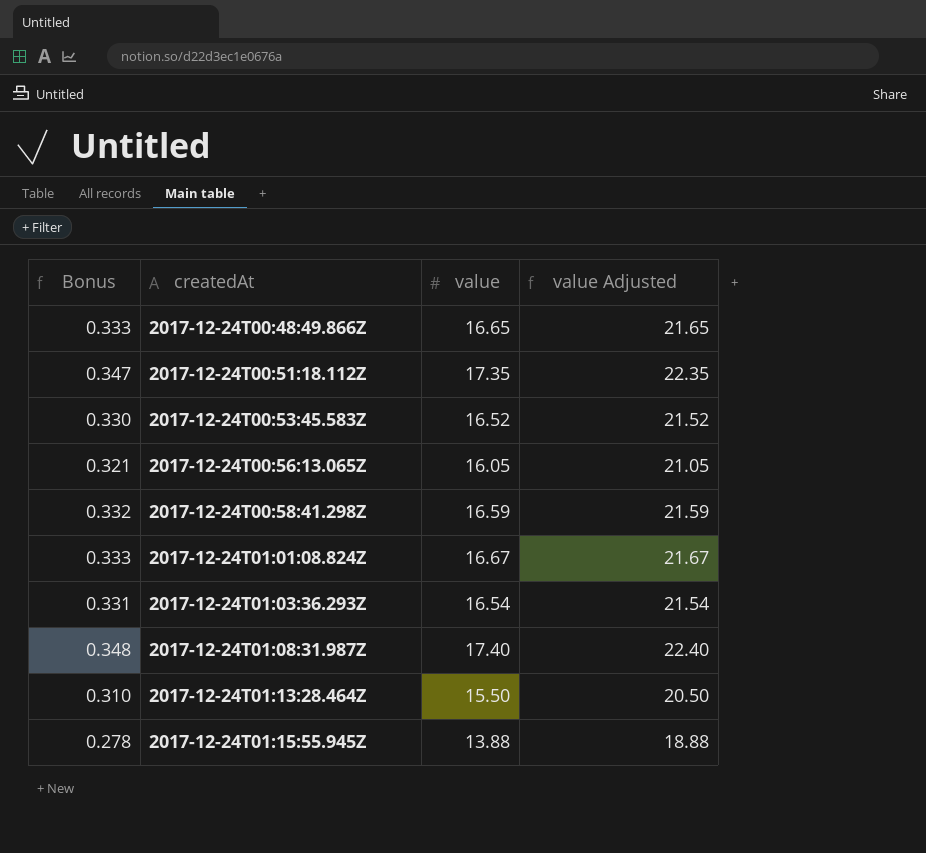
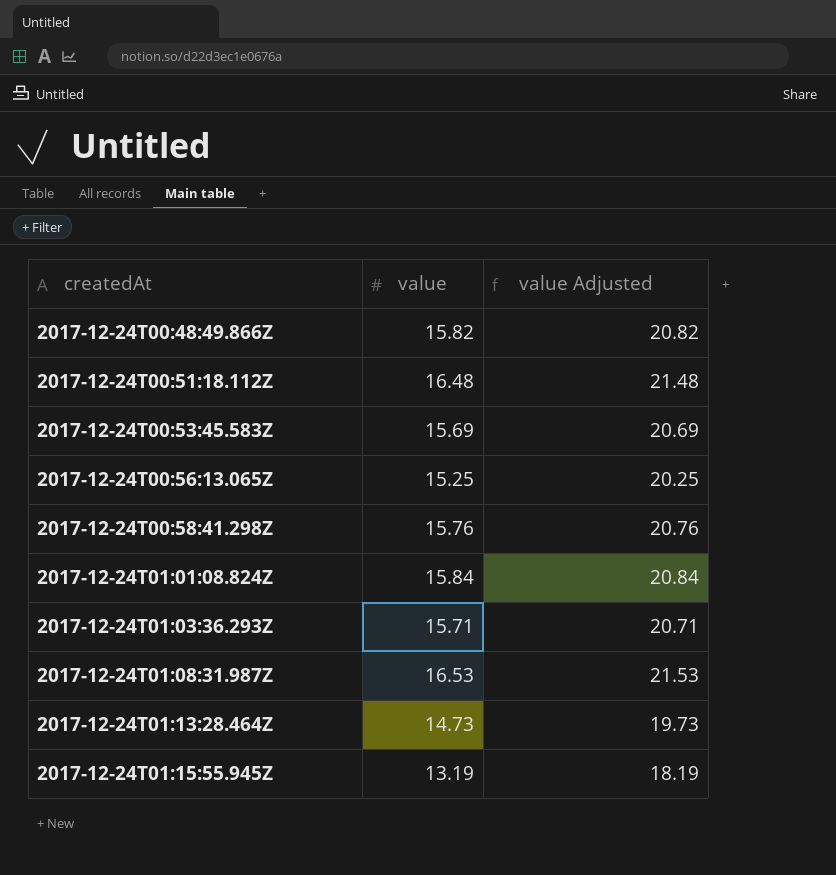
column Bonus | formula: [value] * 0.02 -> none
2017-12-24T00:48:49.866Z | value: 16.65 -> 15.82
2017-12-24T00:48:49.866Z | value Adjusted: 21.65 -> 20.82
2017-12-24T00:51:18.112Z | value: 17.35 -> 16.48
2017-12-24T00:51:18.112Z | value Adjusted: 22.35 -> 21.48
2017-12-24T00:53:45.583Z | value: 16.52 -> 15.69
2017-12-24T00:53:45.583Z | value Adjusted: 21.52 -> 20.69
2017-12-24T00:56:13.065Z | value: 16.05 -> 15.25
2017-12-24T00:56:13.065Z | value Adjusted: 21.05 -> 20.25
2017-12-24T00:58:41.298Z | value: 16.59 -> 15.76
2017-12-24T00:58:41.298Z | value Adjusted: 21.59 -> 20.76
2017-12-24T01:01:08.824Z | value: 16.67 -> 15.84
2017-12-24T01:01:08.824Z | value Adjusted: 21.67 -> 20.84
2017-12-24T01:03:36.293Z | value: 16.54 -> 15.71
2017-12-24T01:03:36.293Z | value Adjusted: 21.54 -> 20.71
2017-12-24T01:08:31.987Z | value: 17.40 -> 16.53
2017-12-24T01:08:31.987Z | value Adjusted: 22.40 -> 21.53
2017-12-24T01:13:28.464Z | value: 15.50 -> 14.73
2017-12-24T01:13:28.464Z | value Adjusted: 20.50 -> 19.73
2017-12-24T01:15:55.945Z | value: 13.88 -> 13.19
2017-12-24T01:15:55.945Z | value Adjusted: 18.88 -> 18.19

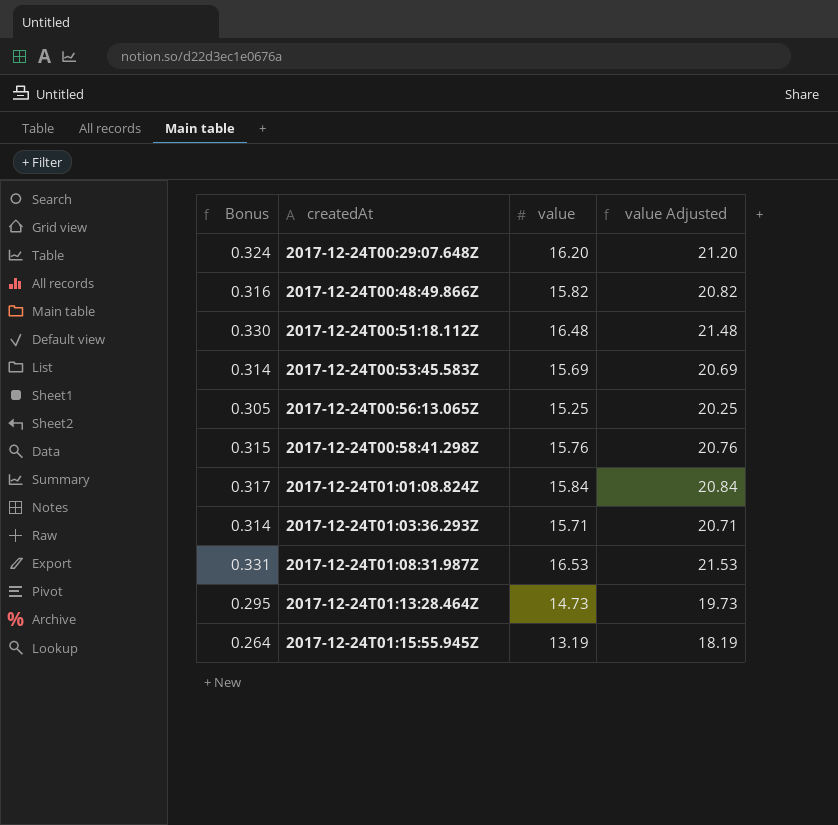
column Bonus | formula: none -> [value] * 0.02
row 2017-12-24T00:29:07.648Z: none -> 0.324 | 16.20 | 21.20

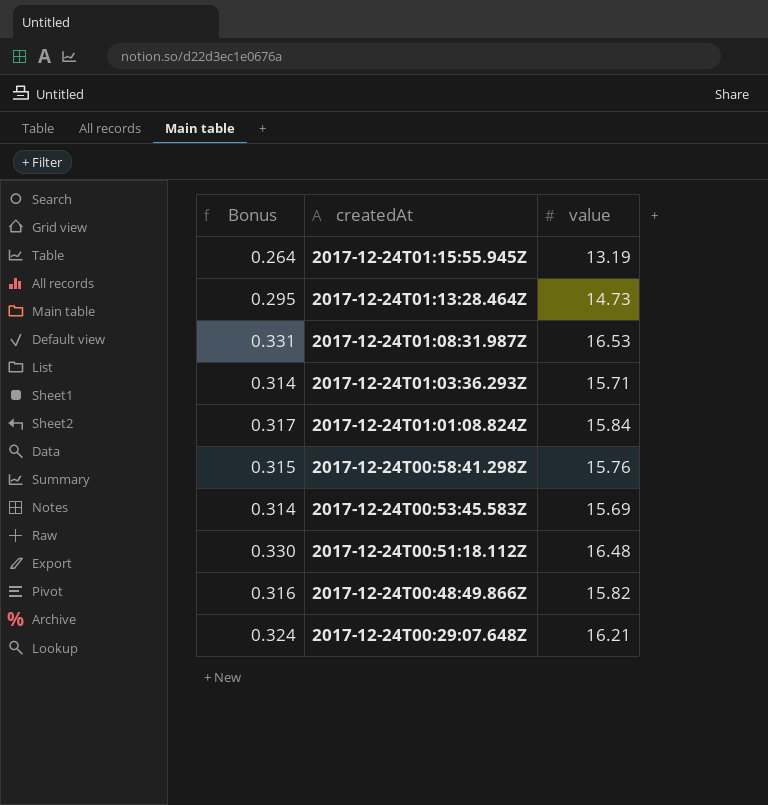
row order: createdAt ascending -> createdAt descending
column value Adjusted | formula: [value] + 5 -> none
row 2017-12-24T00:56:13.065Z: 0.305 | 15.25 | 20.25 -> none
2017-12-24T00:29:07.648Z | value: 16.20 -> 16.21

